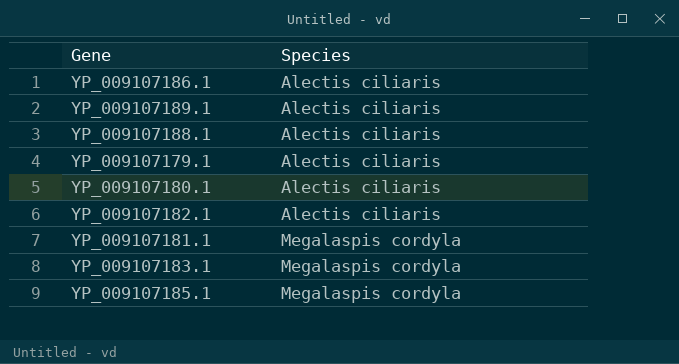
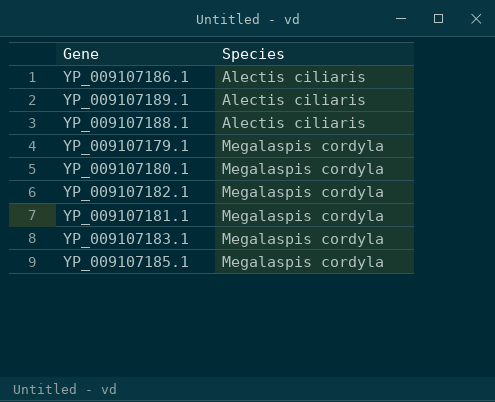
YP_009107179.1 | Species: Alectis ciliaris -> Megalaspis cordyla
YP_009107180.1 | Species: Alectis ciliaris -> Megalaspis cordyla
YP_009107182.1 | Species: Alectis ciliaris -> Megalaspis cordyla

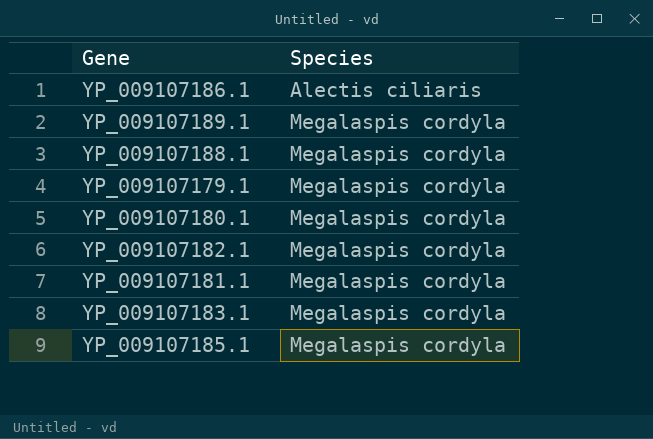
YP_009107189.1 | Species: Alectis ciliaris -> Megalaspis cordyla
YP_009107188.1 | Species: Alectis ciliaris -> Megalaspis cordyla

